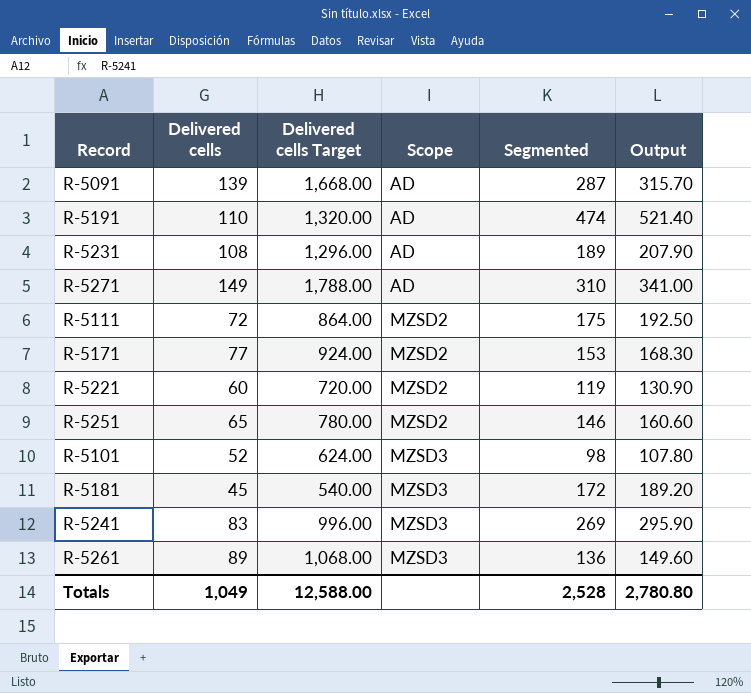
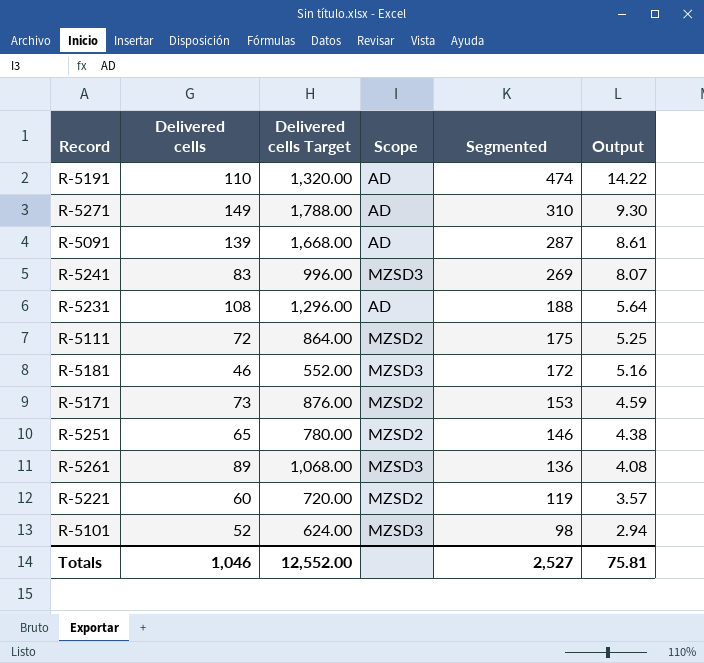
row order: Scope ascending -> Segmented descending
column Output | formula: [Segmented] * 1.1 -> [Segmented] * 0.03
R-5231 | Segmented: 189 -> 188
R-5181 | Delivered cells: 45 -> 46
R-5181 | Delivered cells Target: 540.00 -> 552.00
R-5171 | Delivered cells: 77 -> 73
R-5171 | Delivered cells Target: 924.00 -> 876.00
Totals | Delivered cells: 1,049 -> 1,046
Totals | Delivered cells Target: 12,588.00 -> 12,552.00
Totals | Segmented: 2,528 -> 2,527
Totals | Output: 2,780.80 -> 75.81

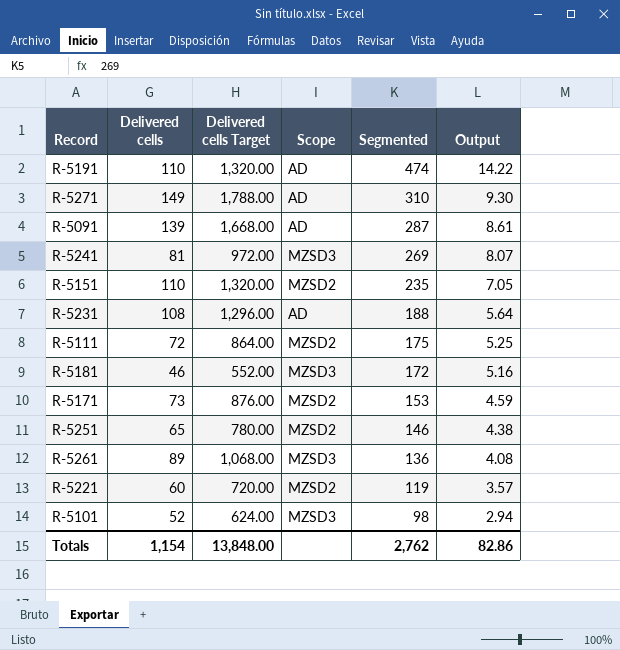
R-5241 | Delivered cells: 83 -> 81
R-5241 | Delivered cells Target: 996.00 -> 972.00
row R-5151: none -> 110 | 1,320.00 | MZSD2 | 235 | 7.05
Totals | Delivered cells: 1,046 -> 1,154
Totals | Delivered cells Target: 12,552.00 -> 13,848.00
Totals | Segmented: 2,527 -> 2,762
Totals | Output: 75.81 -> 82.86

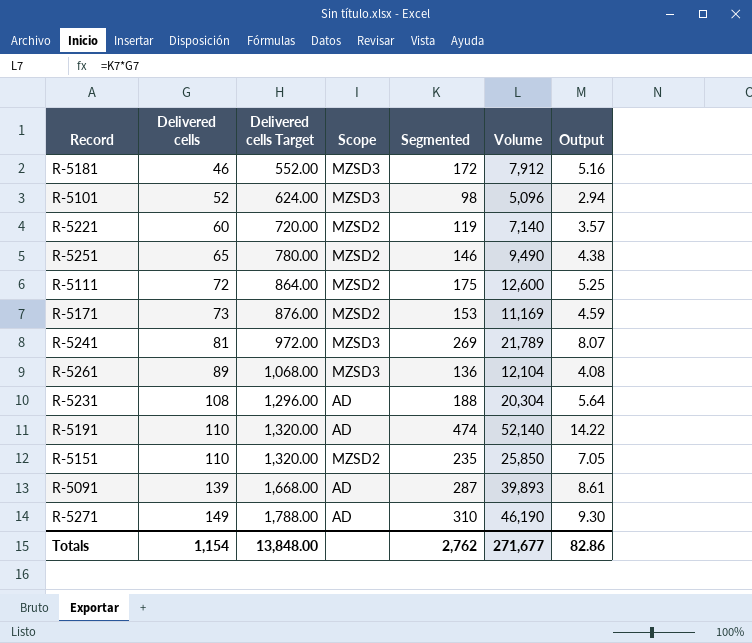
row order: Segmented descending -> Delivered cells ascending
column Volume | formula: none -> [Delivered cells] * [Segmented]

